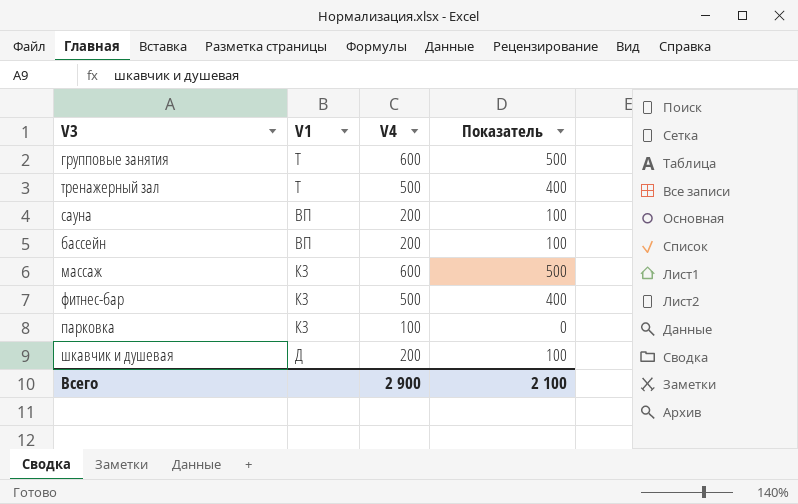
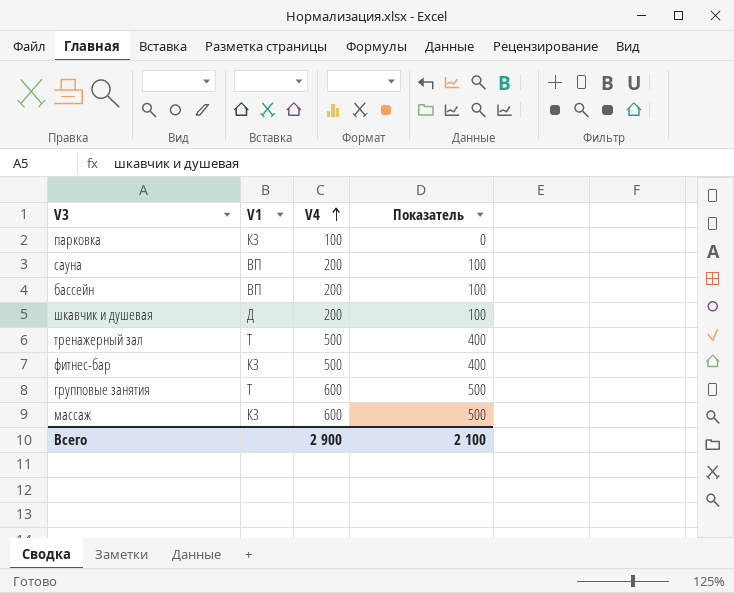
row order: none -> V4 ascending

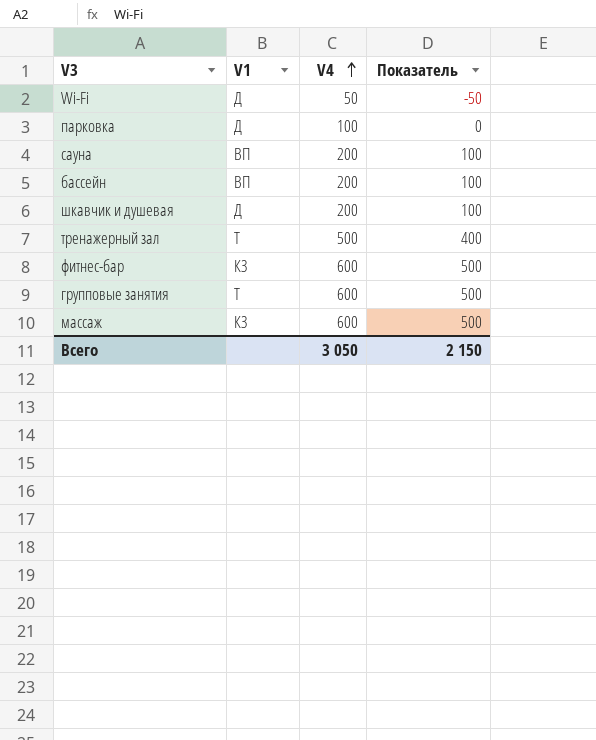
row Wi-Fi: none -> Д | 50 | -50
парковка | V1: КЗ -> Д
фитнес-бар | V4: 500 -> 600
фитнес-бар | Показатель: 400 -> 500
Всего | V4: 2 900 -> 3 050
Всего | Показатель: 2 100 -> 2 150

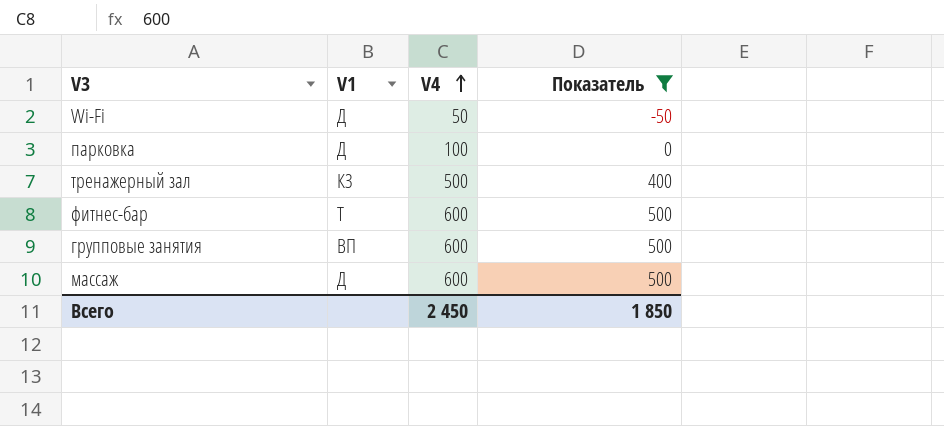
filter: none -> Показатель != 100
тренажерный зал | V1: Т -> КЗ
фитнес-бар | V1: КЗ -> Т
групповые занятия | V1: Т -> ВП
массаж | V1: КЗ -> Д
Всего | V4: 3 050 -> 2 450
Всего | Показатель: 2 150 -> 1 850

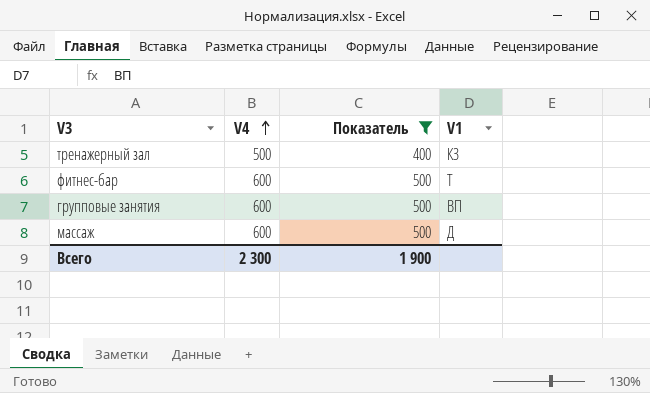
column V1 | position: 2 -> 4
row Wi-Fi: Д | 50 | -50 -> none
row парковка: Д | 100 | 0 -> none
Всего | V4: 2 450 -> 2 300
Всего | Показатель: 1 850 -> 1 900

